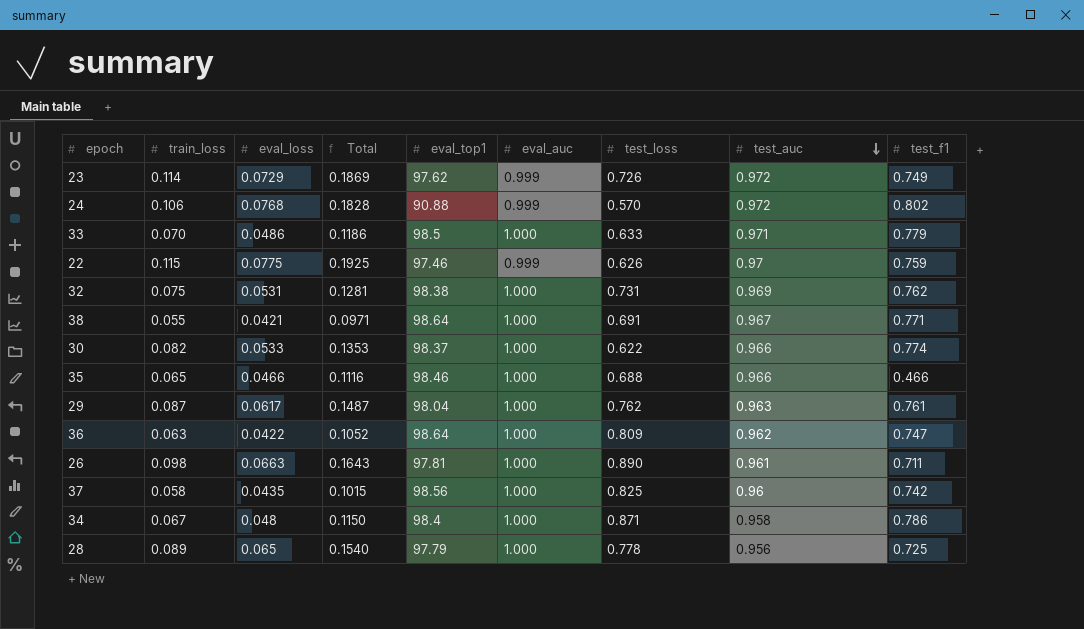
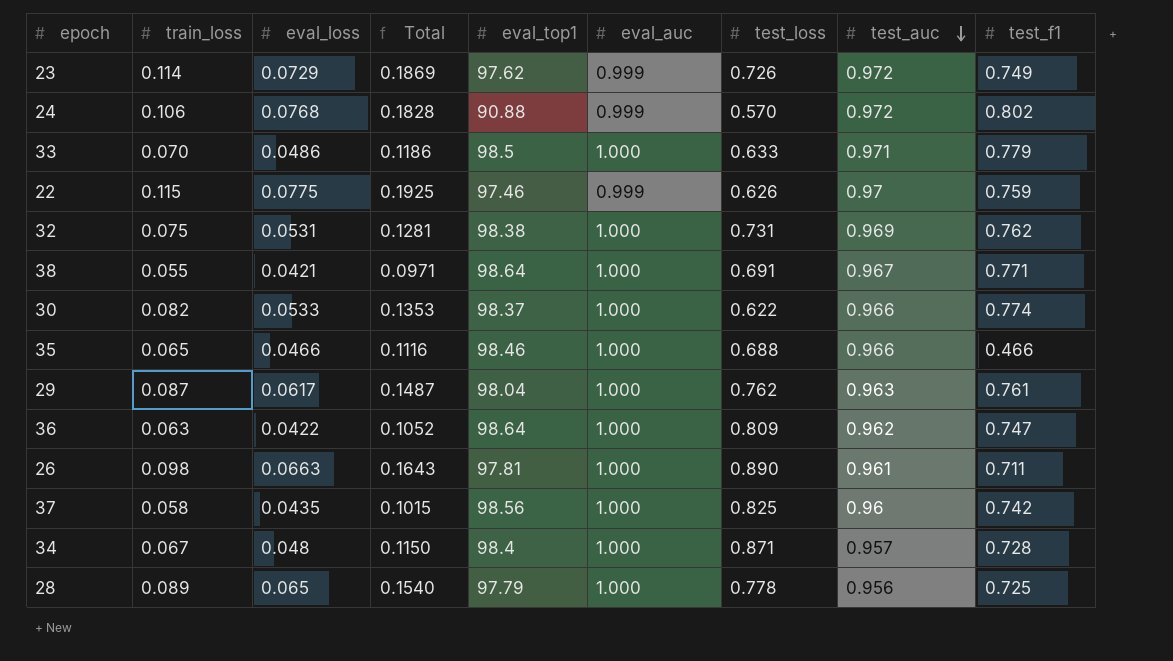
34 | test_auc: 0.958 -> 0.957
34 | test_f1: 0.786 -> 0.728

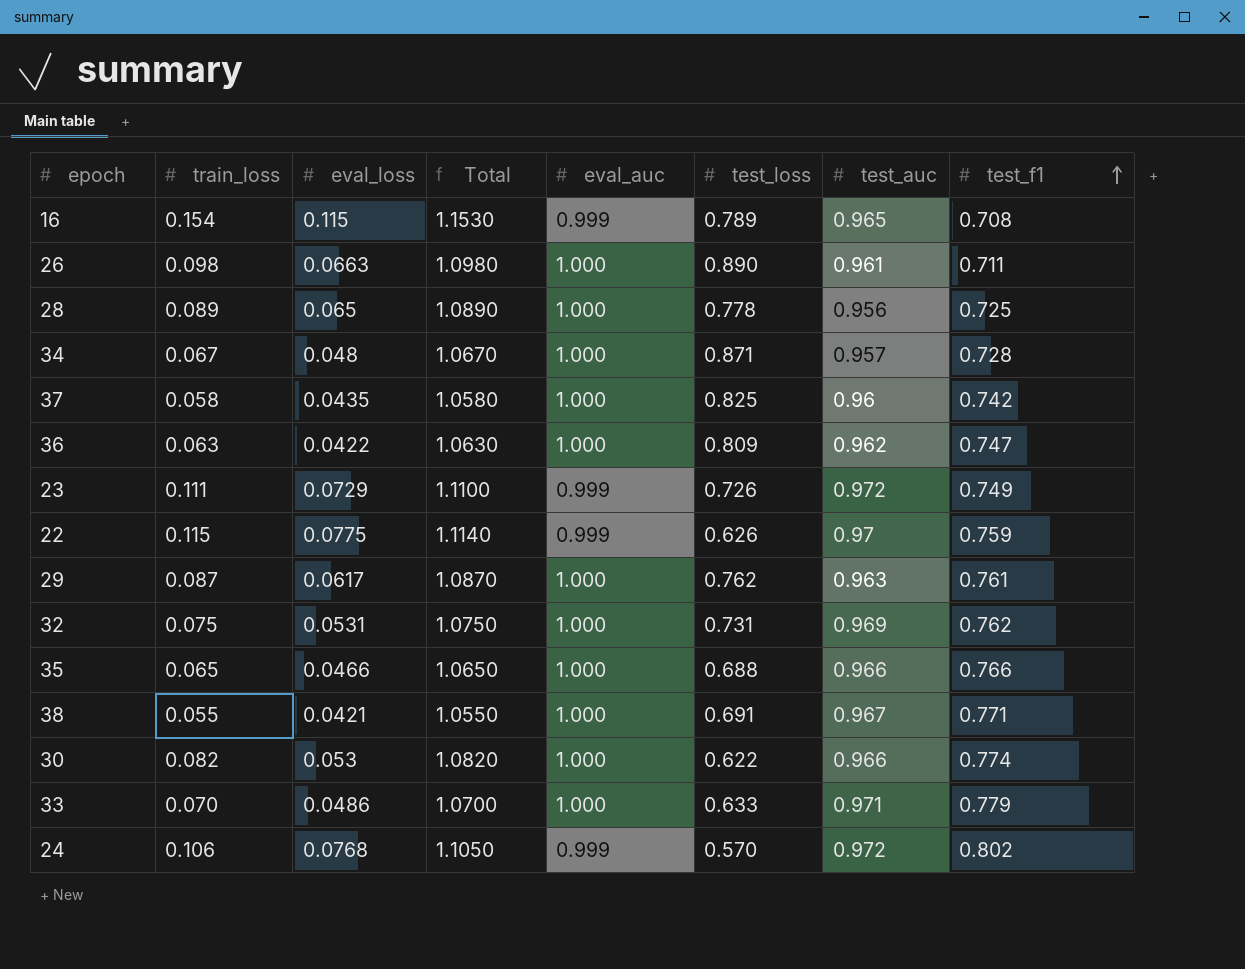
row order: test_auc descending -> test_f1 ascending
column eval_top1 | position: 5 -> none
column Total | formula: [train_loss] + [eval_loss] -> [train_loss] + [eval_auc]
row 16: none -> 0.154 | 0.115 | 1.1530 | 0.999 | 0.789 | 0.965 | 0.708
23 | train_loss: 0.114 -> 0.111
35 | test_f1: 0.466 -> 0.766
30 | eval_loss: 0.0533 -> 0.053

